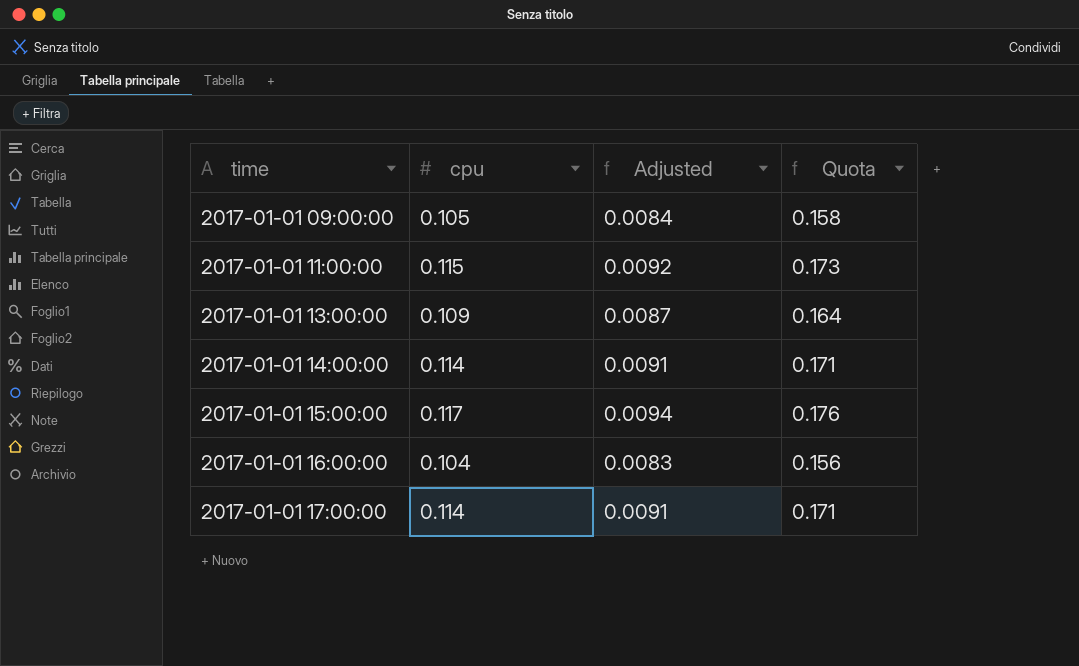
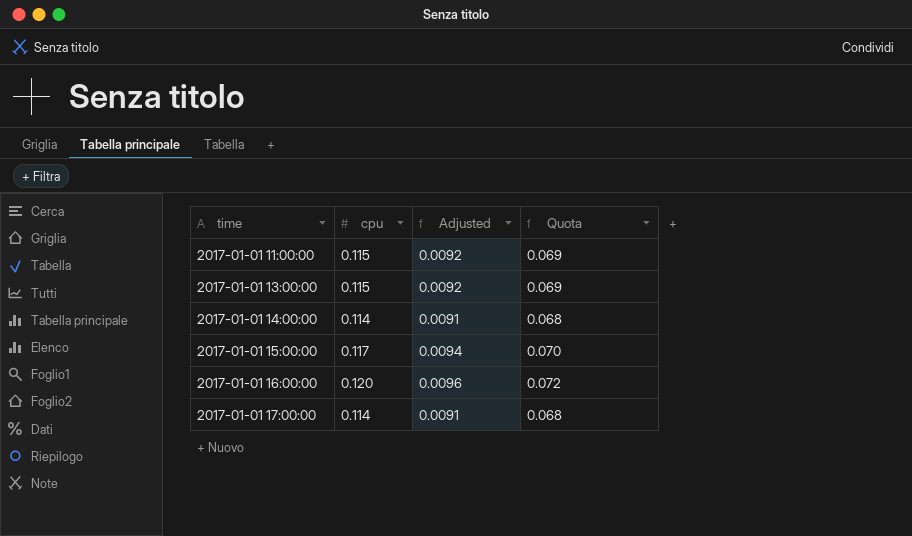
column Quota | formula: [cpu] * 1.5 -> [cpu] * 0.6
row 2017-01-01 09:00:00: 0.105 | 0.0084 | 0.158 -> none
2017-01-01 13:00:00 | cpu: 0.109 -> 0.115
2017-01-01 13:00:00 | Adjusted: 0.0087 -> 0.0092
2017-01-01 16:00:00 | cpu: 0.104 -> 0.120
2017-01-01 16:00:00 | Adjusted: 0.0083 -> 0.0096

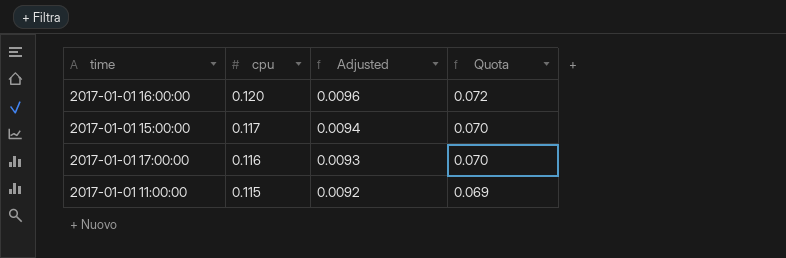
row order: time ascending -> cpu descending
row 2017-01-01 13:00:00: 0.115 | 0.0092 | 0.069 -> none
row 2017-01-01 14:00:00: 0.114 | 0.0091 | 0.068 -> none
2017-01-01 17:00:00 | cpu: 0.114 -> 0.116
2017-01-01 17:00:00 | Adjusted: 0.0091 -> 0.0093
2017-01-01 17:00:00 | Quota: 0.068 -> 0.070

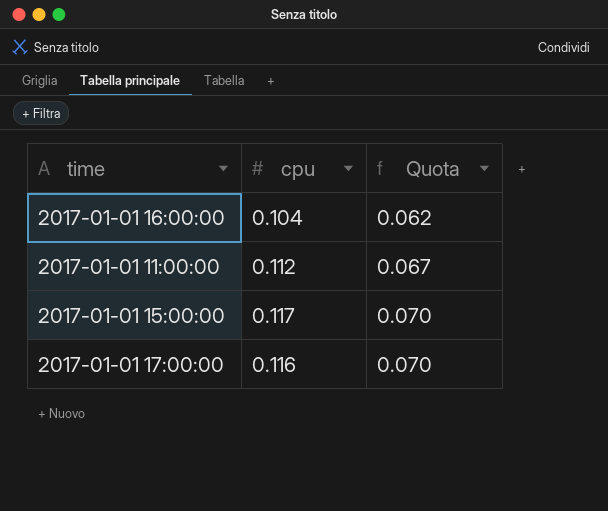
row order: cpu descending -> Quota ascending
column Adjusted | formula: [cpu] * 0.08 -> none
2017-01-01 16:00:00 | cpu: 0.120 -> 0.104
2017-01-01 16:00:00 | Quota: 0.072 -> 0.062
2017-01-01 11:00:00 | cpu: 0.115 -> 0.112
2017-01-01 11:00:00 | Quota: 0.069 -> 0.067

